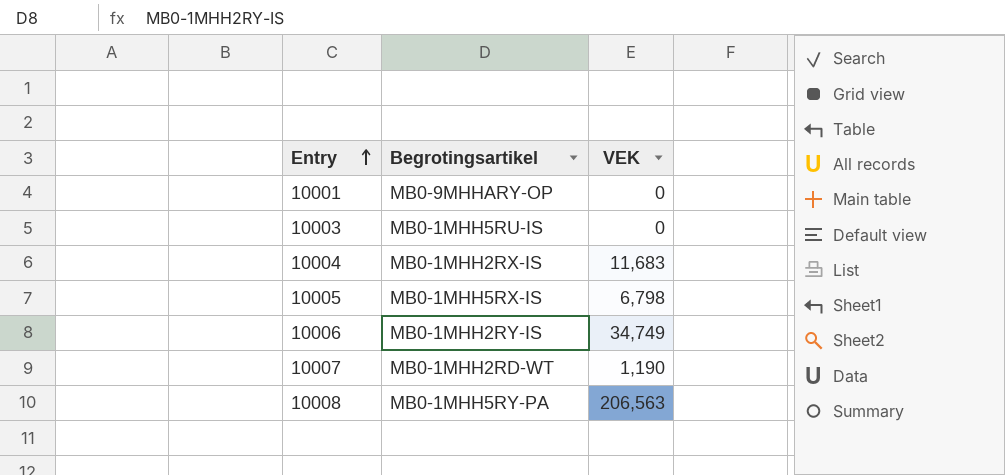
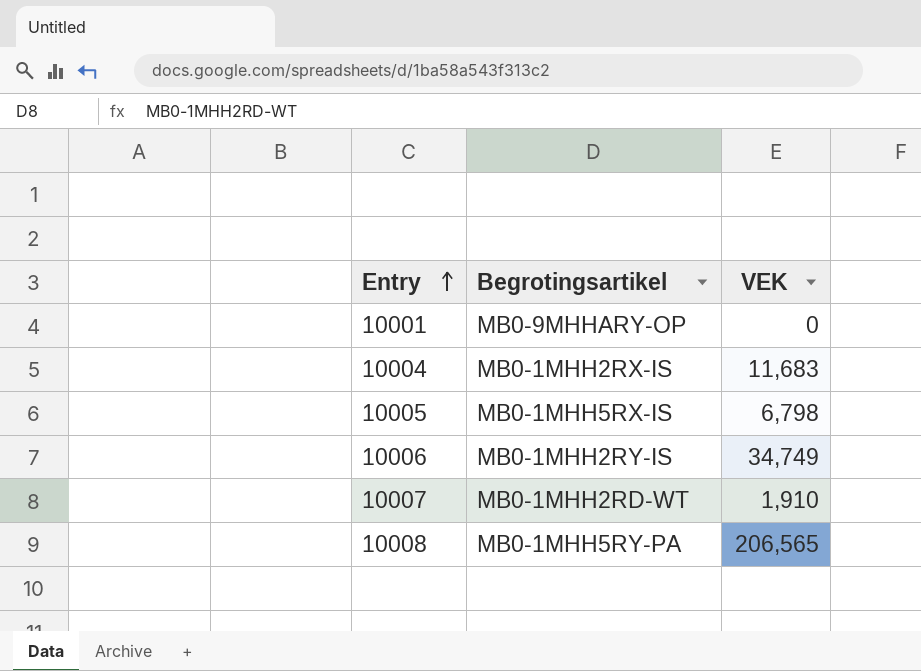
row 10003: MB0-1MHH5RU-IS | 0 -> none
10007 | VEK: 1,190 -> 1,910
10008 | VEK: 206,563 -> 206,565

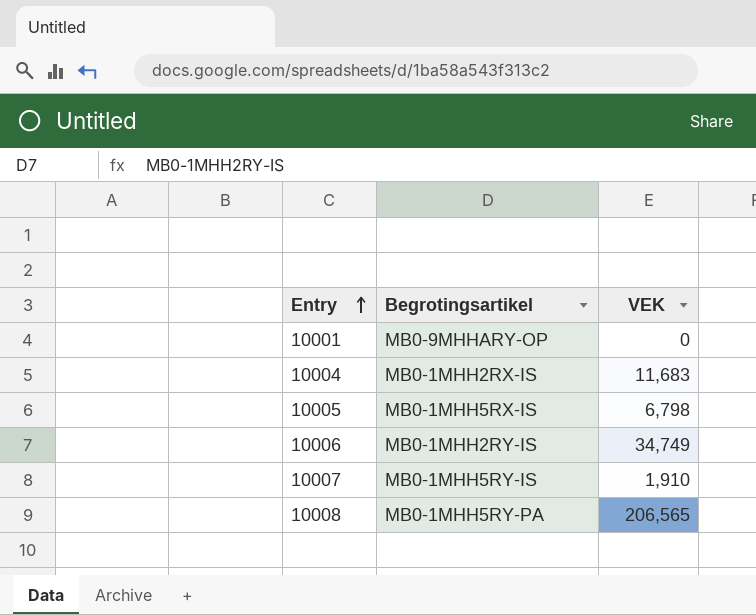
10007 | Begrotingsartikel: MB0-1MHH2RD-WT -> MB0-1MHH5RY-IS

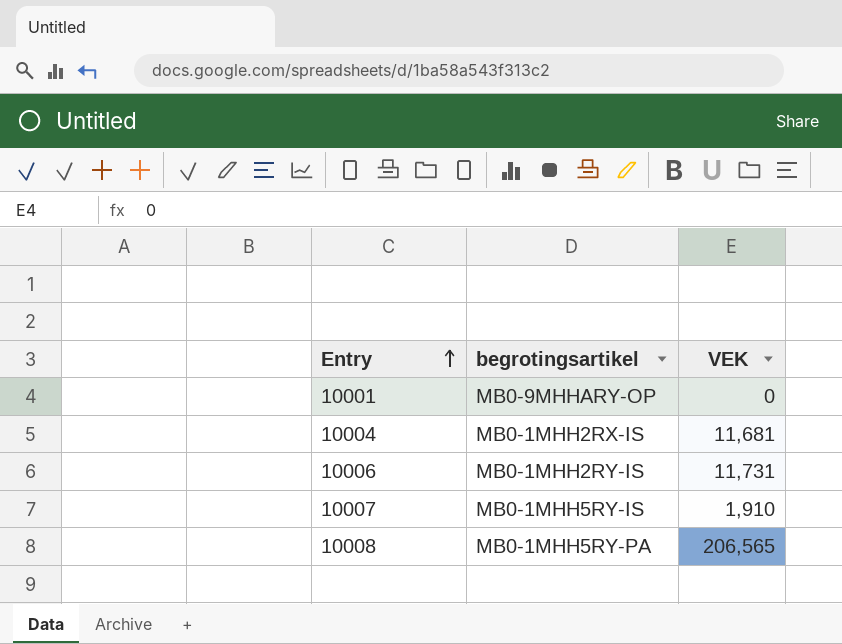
column name: Begrotingsartikel -> begrotingsartikel
row 10005: MB0-1MHH5RX-IS | 6,798 -> none
10004 | VEK: 11,683 -> 11,681
10006 | VEK: 34,749 -> 11,731

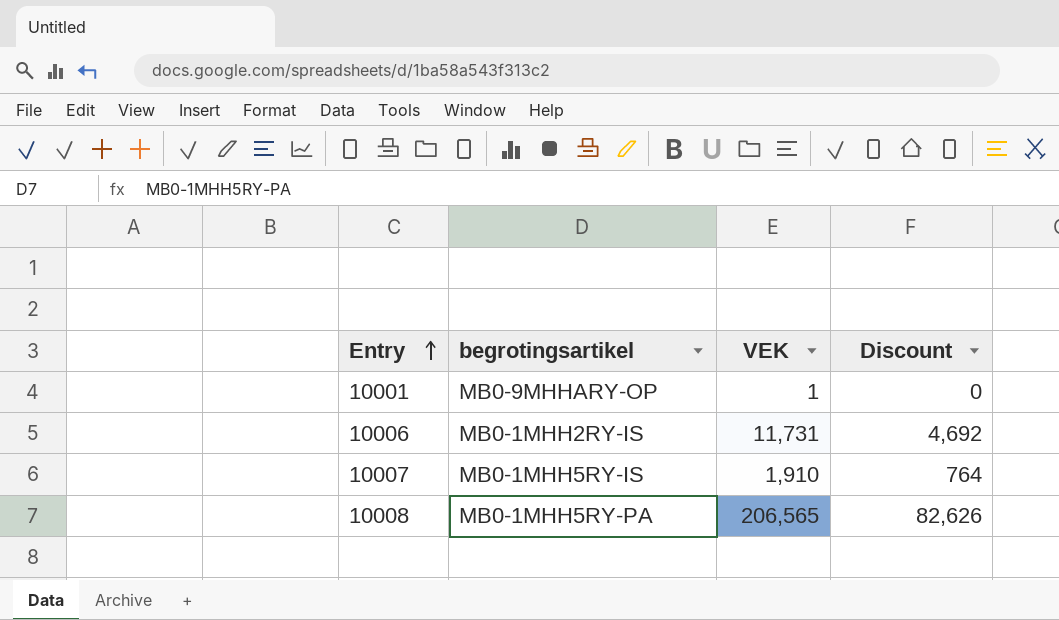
column Discount | formula: none -> [VEK] * 0.4
row 10004: MB0-1MHH2RX-IS | 11,681 -> none
10001 | VEK: 0 -> 1

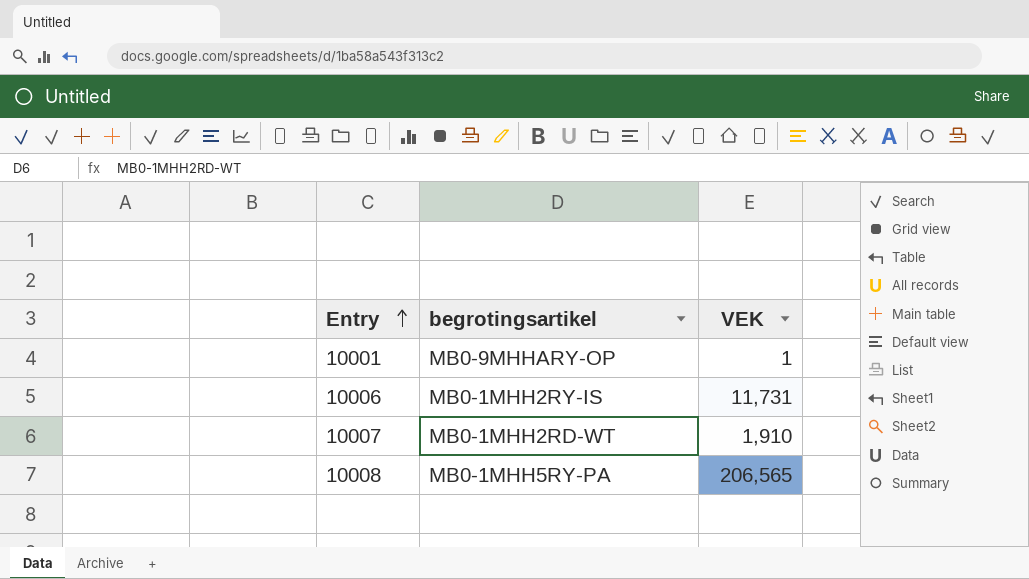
column Discount | formula: [VEK] * 0.4 -> none
10007 | begrotingsartikel: MB0-1MHH5RY-IS -> MB0-1MHH2RD-WT

